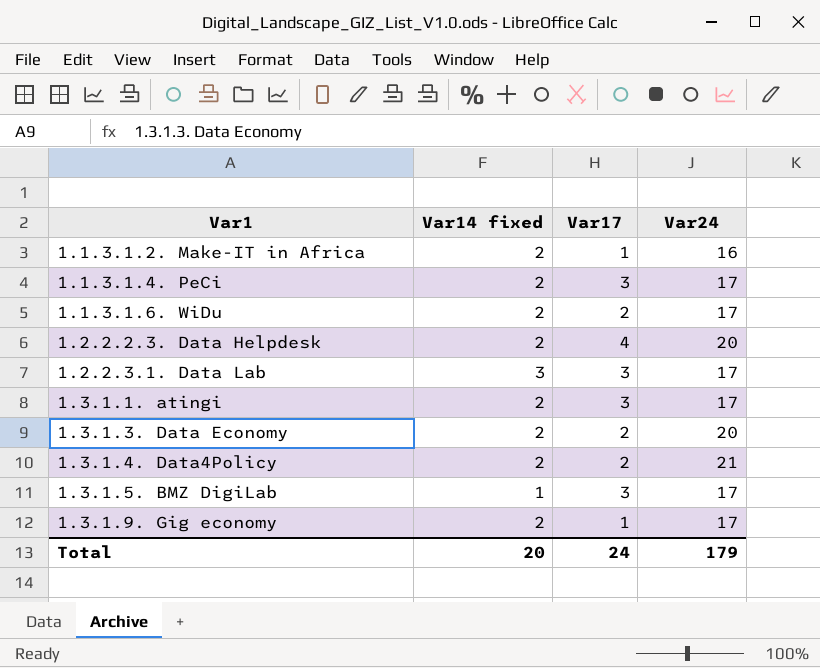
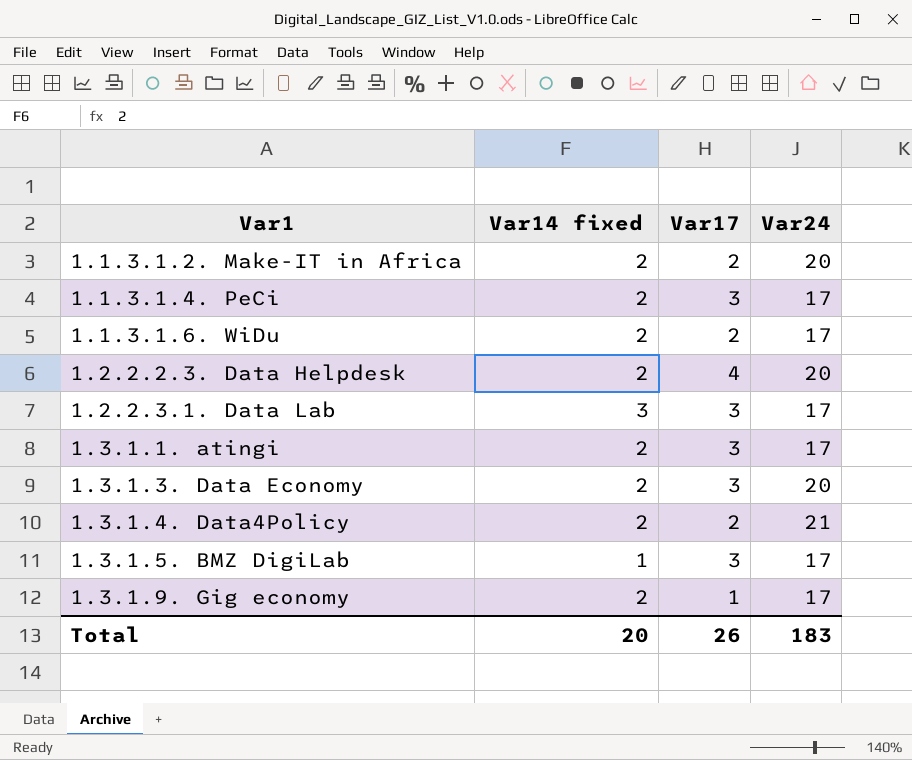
1.1.3.1.2. Make-IT in Africa | Var17: 1 -> 2
1.1.3.1.2. Make-IT in Africa | Var24: 16 -> 20
1.3.1.3. Data Economy | Var17: 2 -> 3
Total | Var17: 24 -> 26
Total | Var24: 179 -> 183

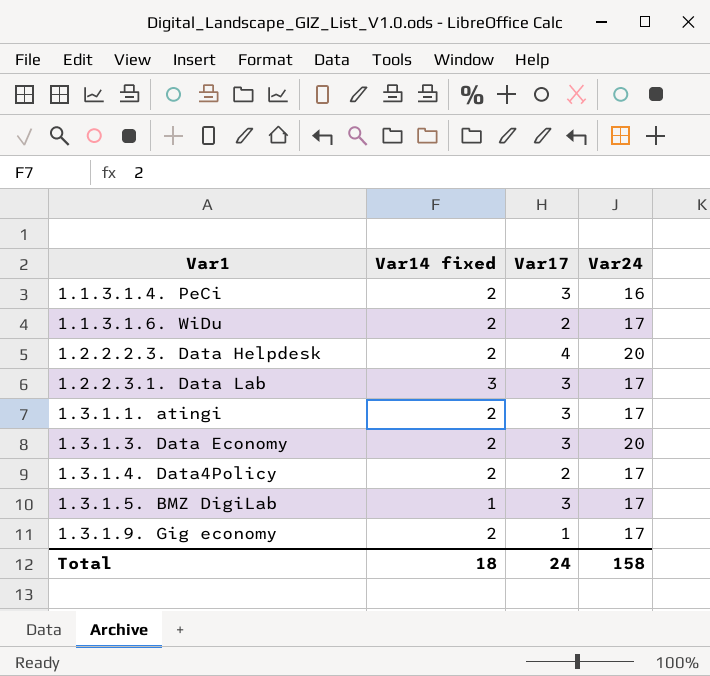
row 1.1.3.1.2. Make-IT in Africa: 2 | 2 | 20 -> none
1.1.3.1.4. PeCi | Var24: 17 -> 16
1.3.1.4. Data4Policy | Var24: 21 -> 17
Total | Var14 fixed: 20 -> 18
Total | Var17: 26 -> 24
Total | Var24: 183 -> 158

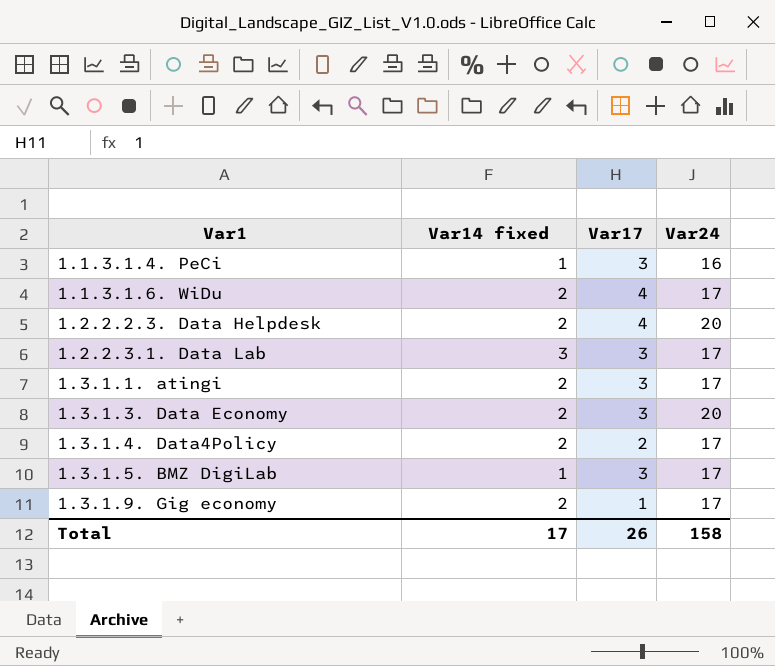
1.1.3.1.4. PeCi | Var14 fixed: 2 -> 1
1.1.3.1.6. WiDu | Var17: 2 -> 4
Total | Var14 fixed: 18 -> 17
Total | Var17: 24 -> 26

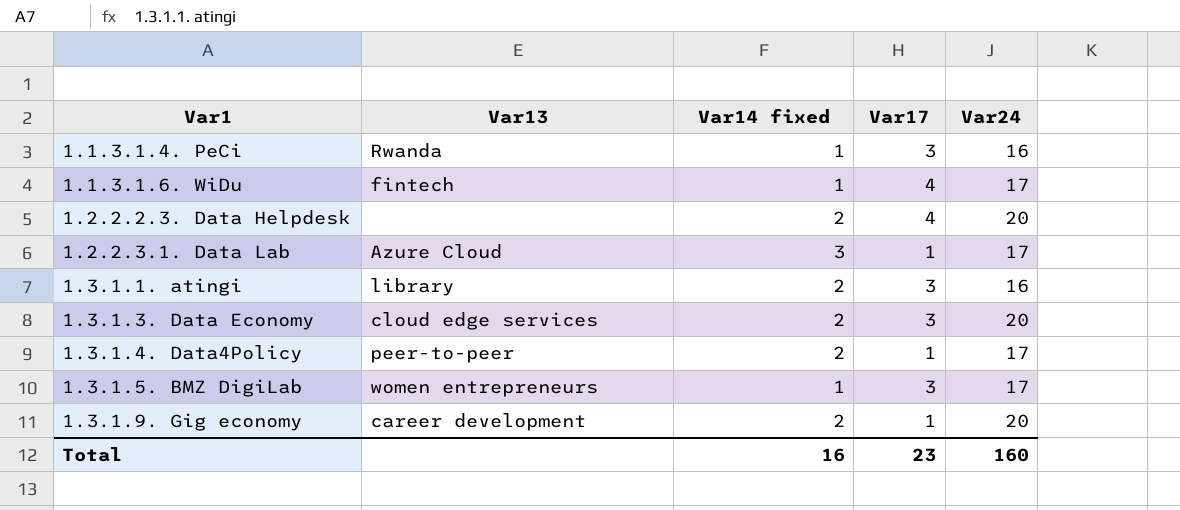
column Var13 | position: none -> 2
1.1.3.1.6. WiDu | Var14 fixed: 2 -> 1
1.2.2.3.1. Data Lab | Var17: 3 -> 1
1.3.1.1. atingi | Var24: 17 -> 16
1.3.1.4. Data4Policy | Var17: 2 -> 1
1.3.1.9. Gig economy | Var24: 17 -> 20
Total | Var14 fixed: 17 -> 16
Total | Var17: 26 -> 23
Total | Var24: 158 -> 160

